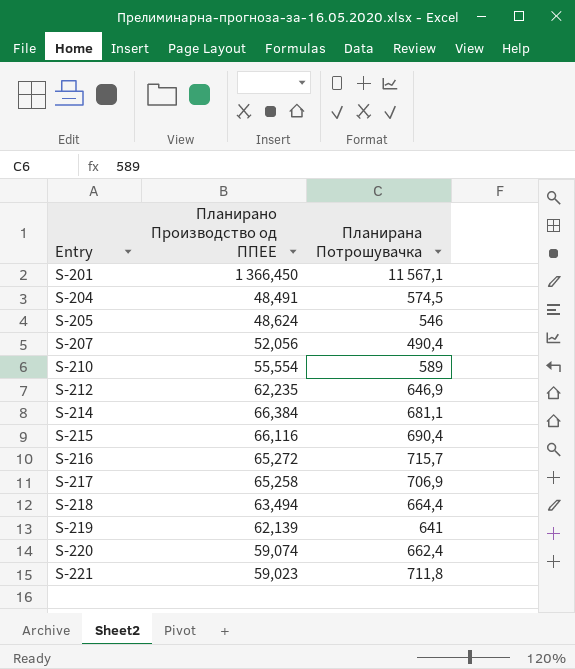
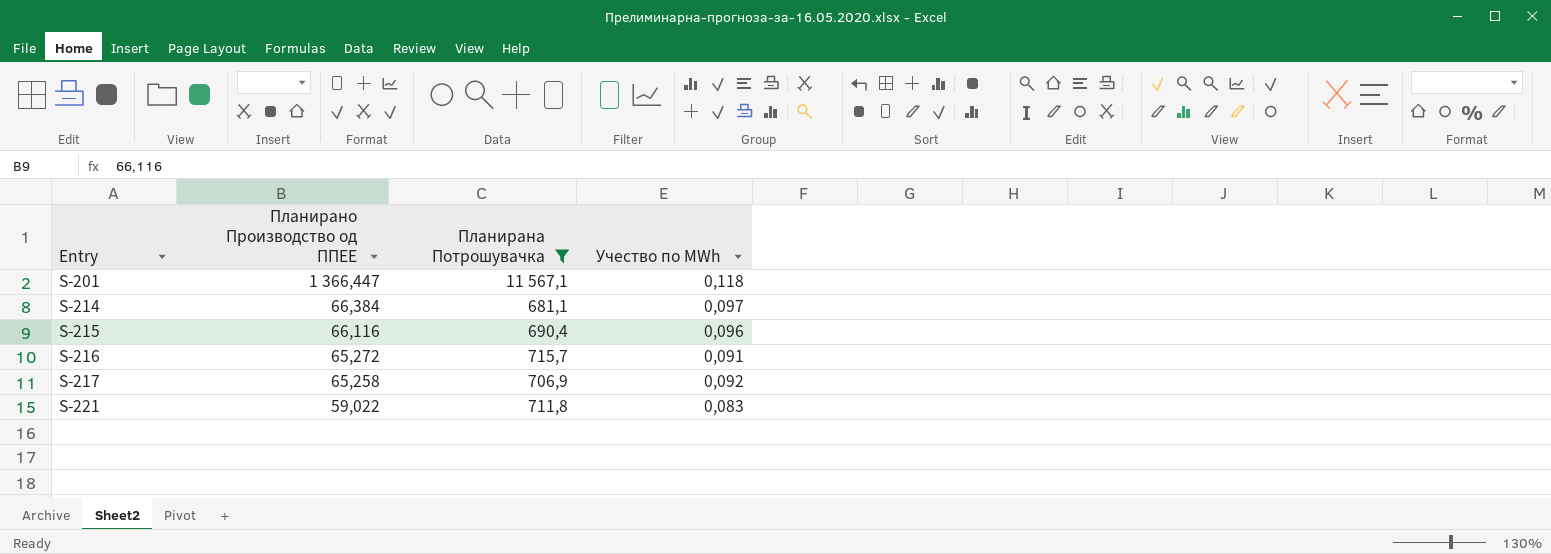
filter: none -> Планирана Потрошувачка >= 681,1
column Учество по MWh | formula: none -> [Планирано Производство од ППЕЕ] / [Планирана Потрошувачка]
S-201 | Планирано Производство од ППЕЕ: 1 366,450 -> 1 366,447
S-221 | Планирано Производство од ППЕЕ: 59,023 -> 59,022

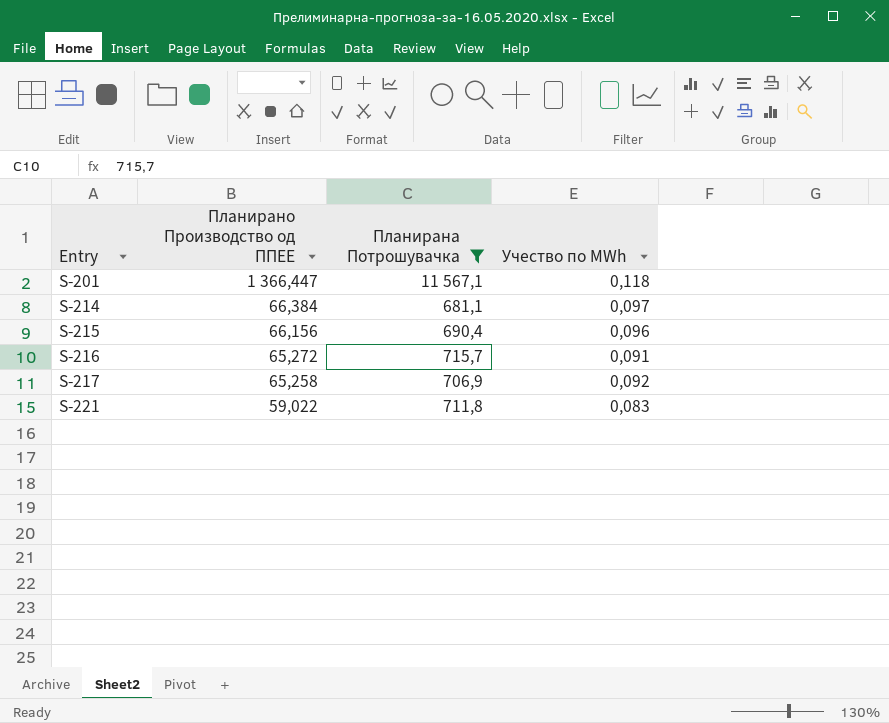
S-215 | Планирано Производство од ППЕЕ: 66,116 -> 66,156

